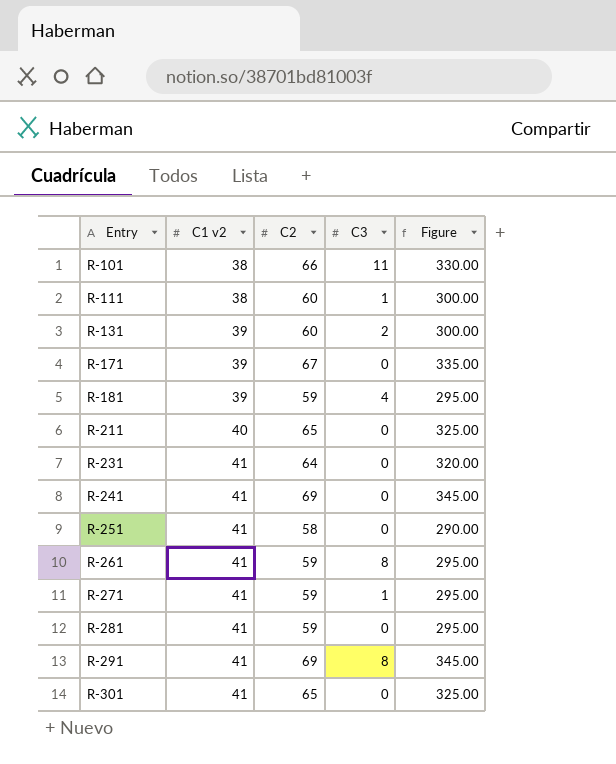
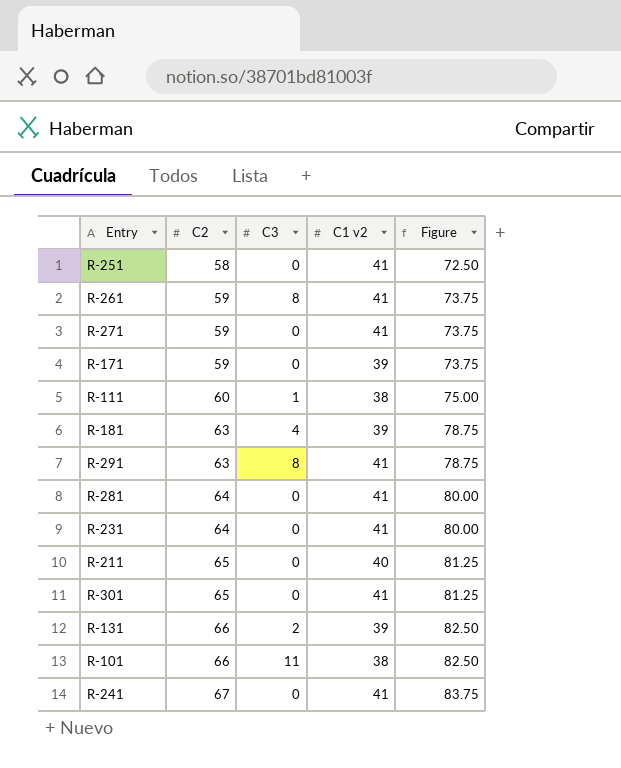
row order: Entry ascending -> C2 ascending
column C1 v2 | position: 2 -> 4
column Figure | formula: [C2] * 5 -> [C2] * 1.25
R-271 | C3: 1 -> 0
R-171 | C2: 67 -> 59
R-181 | C2: 59 -> 63
R-291 | C2: 69 -> 63
R-281 | C2: 59 -> 64
R-131 | C2: 60 -> 66
R-241 | C2: 69 -> 67

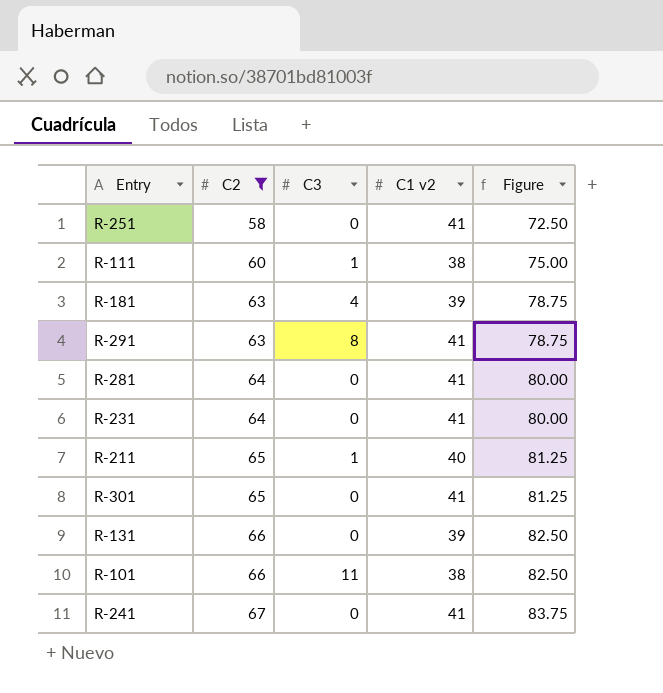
filter: none -> C2 != 59
R-211 | C3: 0 -> 1
R-131 | C3: 2 -> 0

